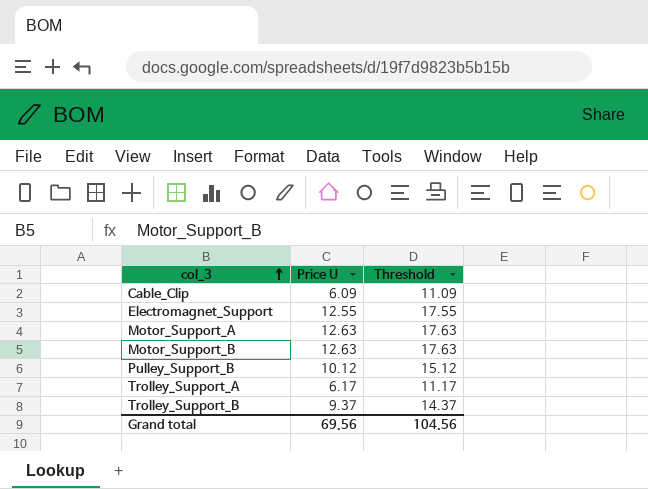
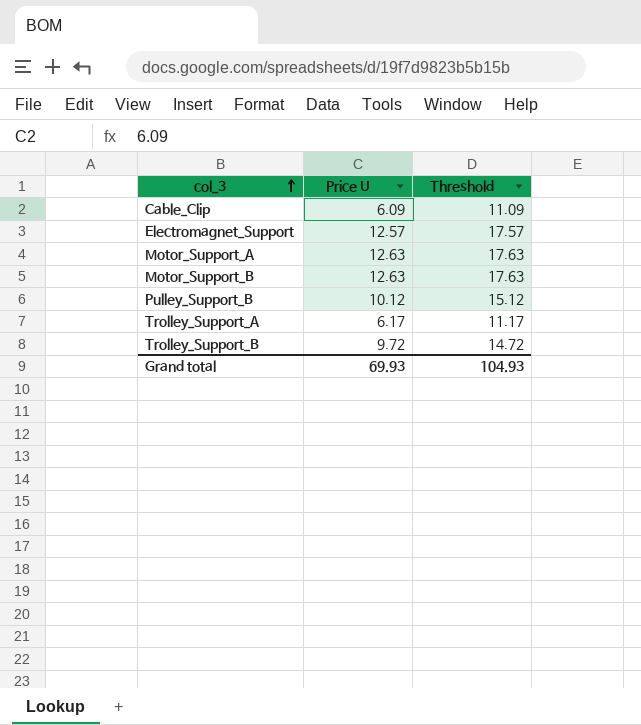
Electromagnet_Support | Price U: 12.55 -> 12.57
Electromagnet_Support | Threshold: 17.55 -> 17.57
Trolley_Support_B | Price U: 9.37 -> 9.72
Trolley_Support_B | Threshold: 14.37 -> 14.72
Grand total | Price U: 69.56 -> 69.93
Grand total | Threshold: 104.56 -> 104.93

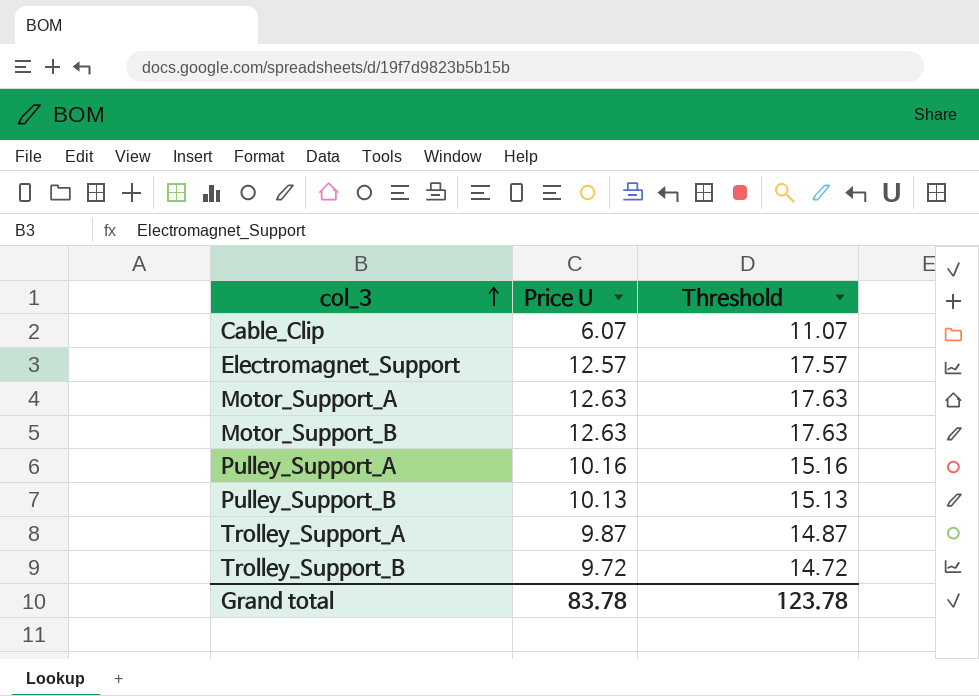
Cable_Clip | Price U: 6.09 -> 6.07
Cable_Clip | Threshold: 11.09 -> 11.07
row Pulley_Support_A: none -> 10.16 | 15.16
Pulley_Support_B | Price U: 10.12 -> 10.13
Pulley_Support_B | Threshold: 15.12 -> 15.13
Trolley_Support_A | Price U: 6.17 -> 9.87
Trolley_Support_A | Threshold: 11.17 -> 14.87
Grand total | Price U: 69.93 -> 83.78
Grand total | Threshold: 104.93 -> 123.78

